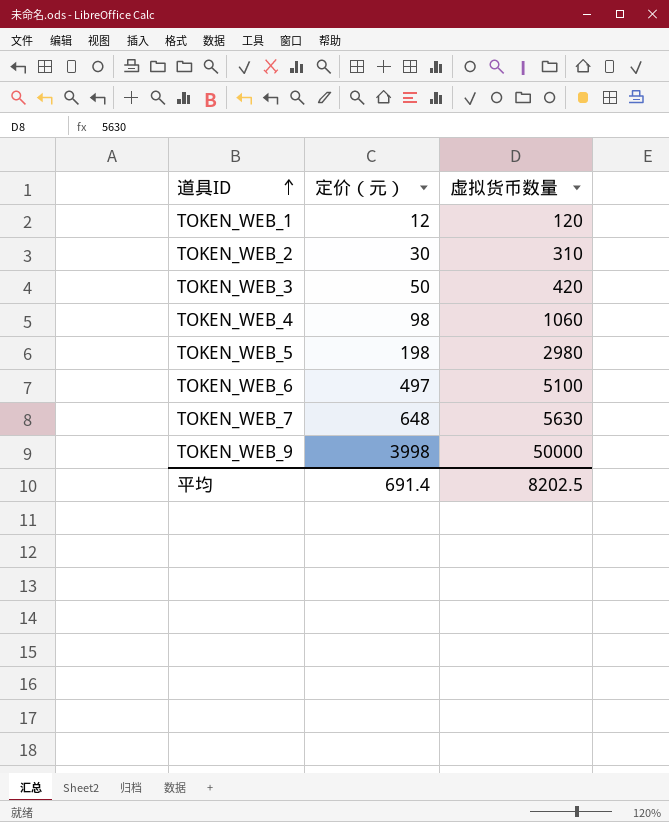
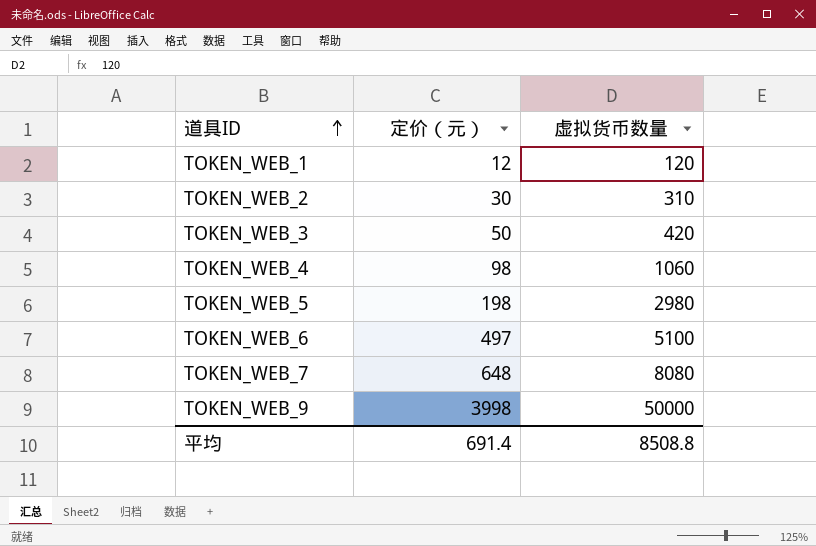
TOKEN_WEB_7 | 虚拟货币数量: 5630 -> 8080
平均 | 虚拟货币数量: 8202.5 -> 8508.8

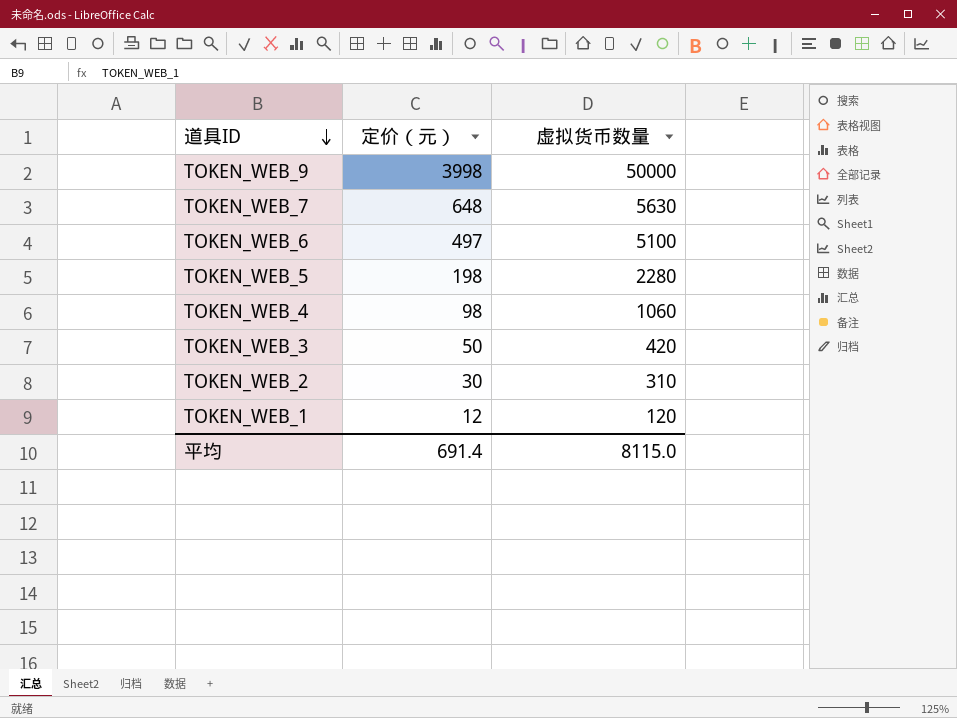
row order: 道具ID ascending -> 道具ID descending
TOKEN_WEB_7 | 虚拟货币数量: 8080 -> 5630
TOKEN_WEB_5 | 虚拟货币数量: 2980 -> 2280
平均 | 虚拟货币数量: 8508.8 -> 8115.0

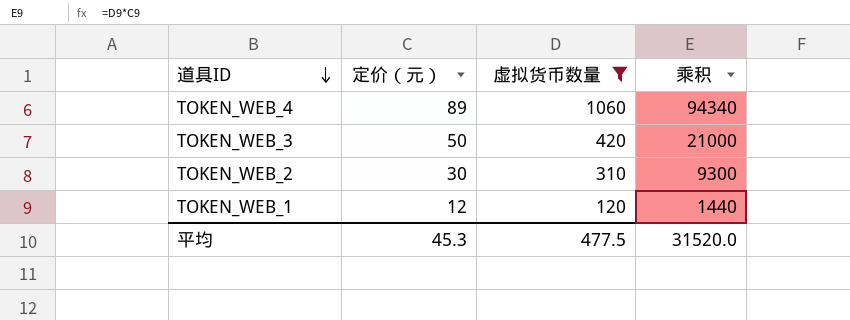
filter: none -> 虚拟货币数量 <= 1060
column 乘积 | formula: none -> [定价（元）] * [虚拟货币数量]
TOKEN_WEB_4 | 定价（元）: 98 -> 89
平均 | 定价（元）: 691.4 -> 45.3
平均 | 虚拟货币数量: 8115.0 -> 477.5

